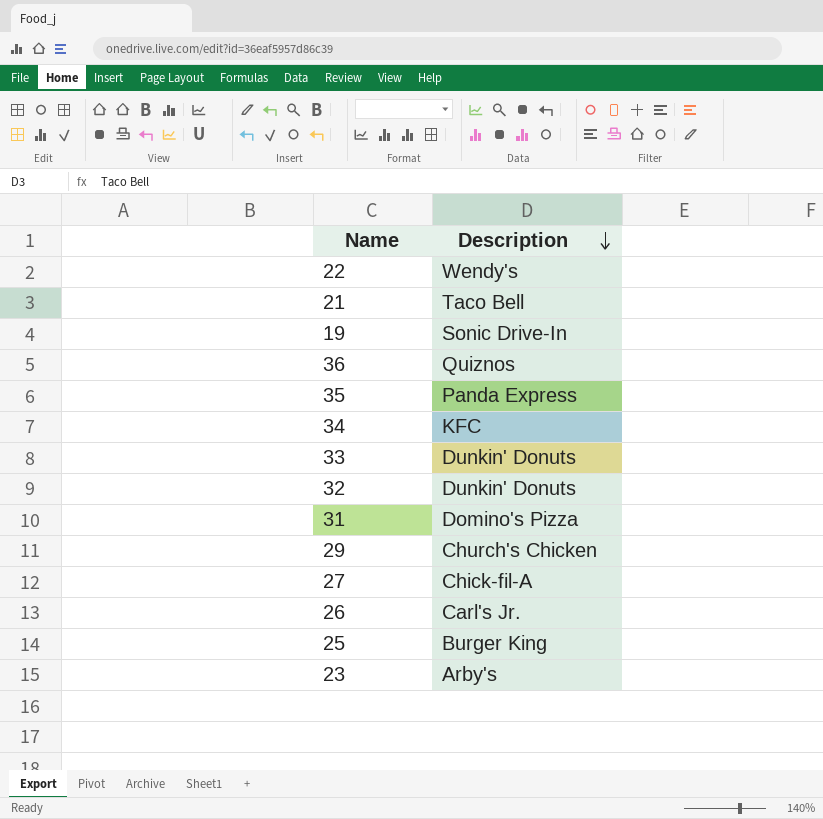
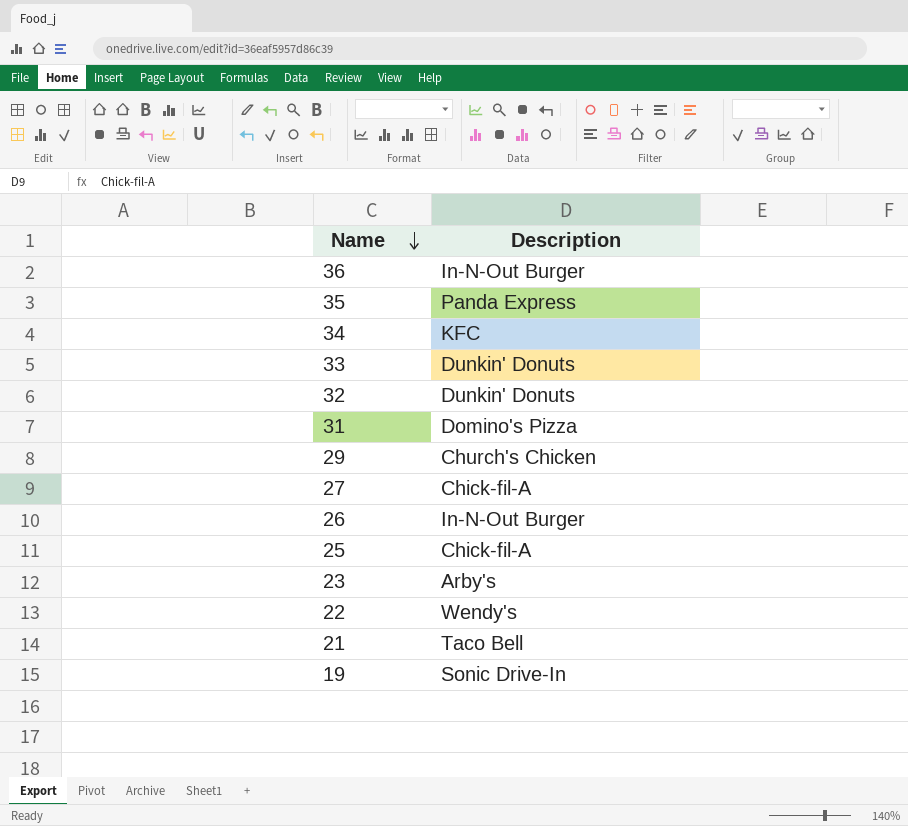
row order: Description descending -> Name descending
36 | Description: Quiznos -> In-N-Out Burger
26 | Description: Carl's Jr. -> In-N-Out Burger
25 | Description: Burger King -> Chick-fil-A

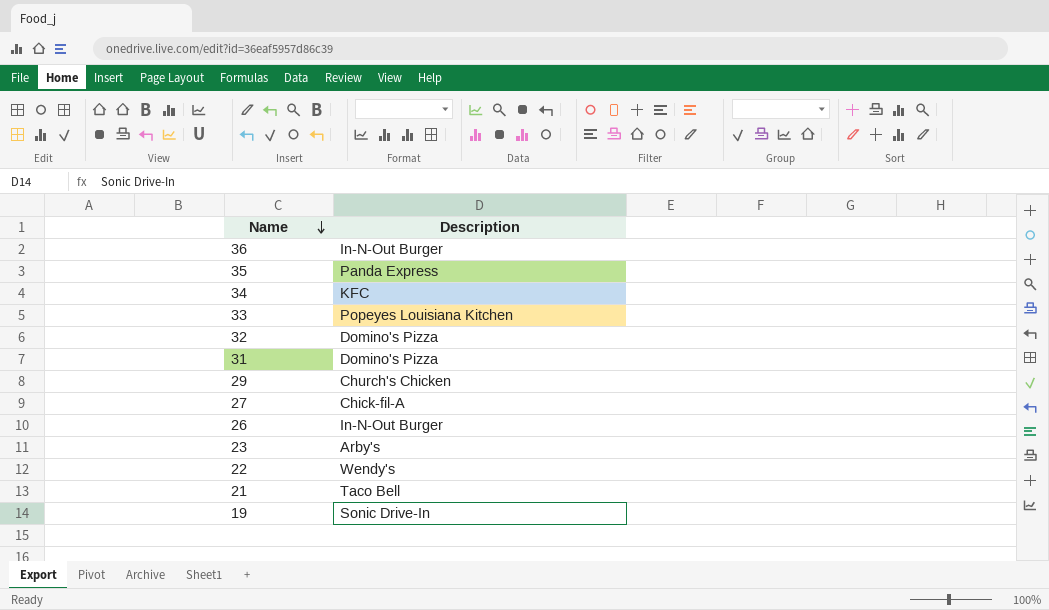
row 25: Chick-fil-A -> none
33 | Description: Dunkin' Donuts -> Popeyes Louisiana Kitchen
32 | Description: Dunkin' Donuts -> Domino's Pizza

